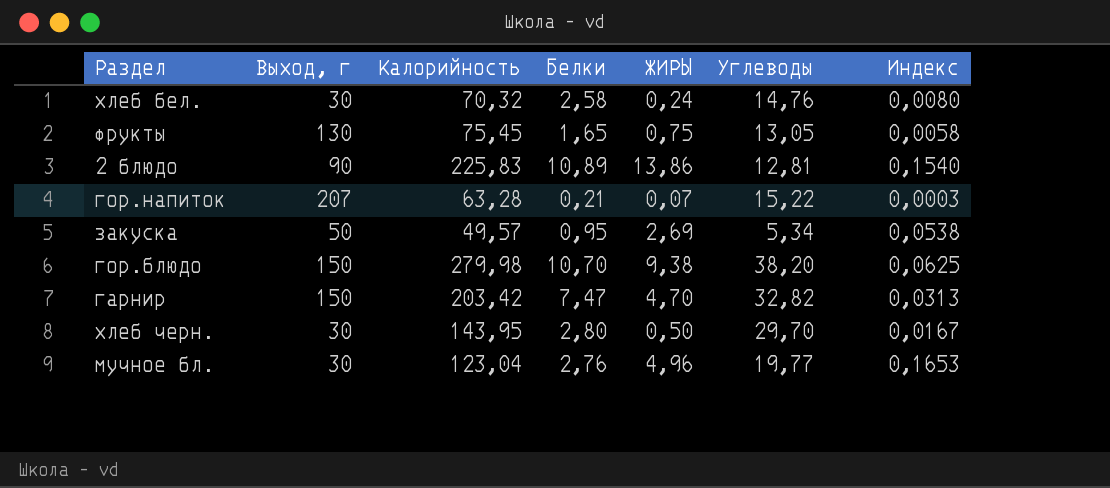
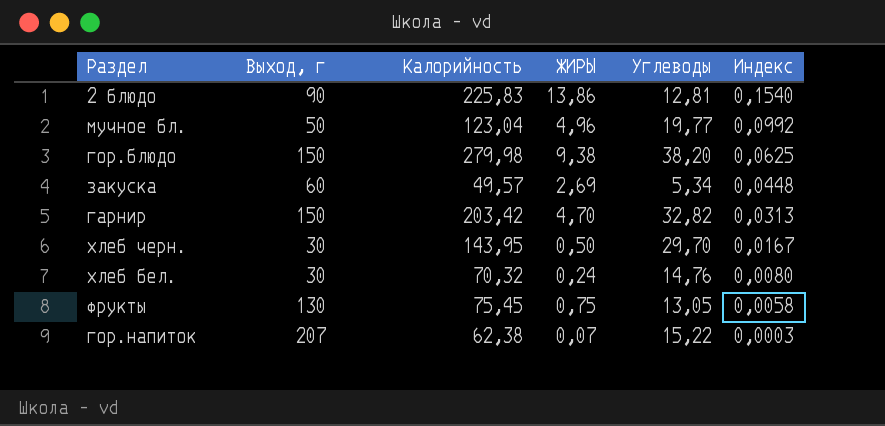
row order: none -> Индекс descending
column Белки | position: 4 -> none
мучное бл. | Выход, г: 30 -> 50
мучное бл. | Индекс: 0,1653 -> 0,0992
закуска | Выход, г: 50 -> 60
закуска | Индекс: 0,0538 -> 0,0448
гор.напиток | Калорийность: 63,28 -> 62,38

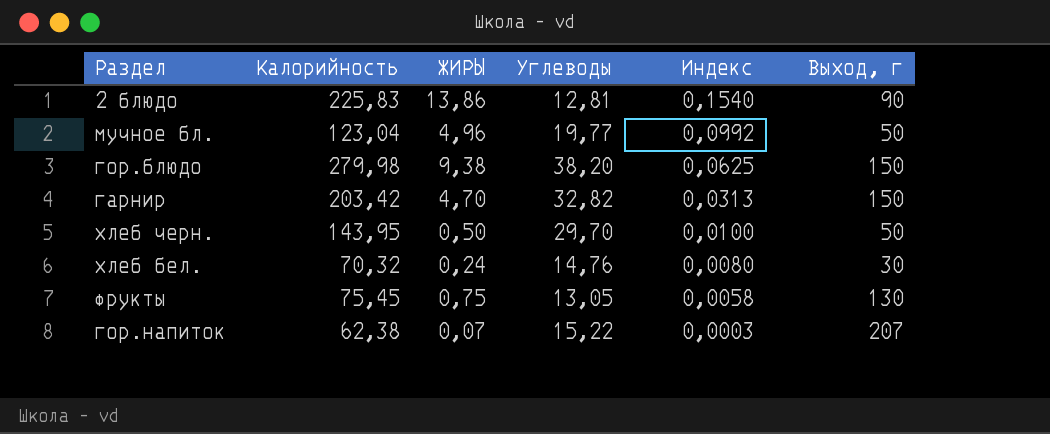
column Выход, г | position: 2 -> 6
row закуска: 60 | 49,57 | 2,69 | 5,34 | 0,0448 -> none
хлеб черн. | Индекс: 0,0167 -> 0,0100
хлеб черн. | Выход, г: 30 -> 50

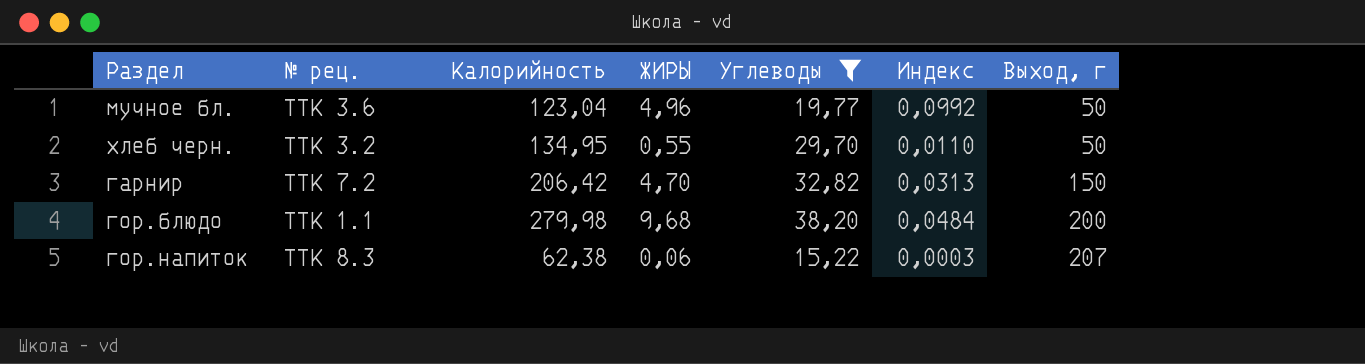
filter: none -> Углеводы >= 15,22
row order: Индекс descending -> Выход, г ascending
column № рец. | position: none -> 2
хлеб черн. | Калорийность: 143,95 -> 134,95
хлеб черн. | ЖИРЫ: 0,50 -> 0,55
хлеб черн. | Индекс: 0,0100 -> 0,0110
гарнир | Калорийность: 203,42 -> 206,42
гор.блюдо | ЖИРЫ: 9,38 -> 9,68
гор.блюдо | Индекс: 0,0625 -> 0,0484
гор.блюдо | Выход, г: 150 -> 200
гор.напиток | ЖИРЫ: 0,07 -> 0,06

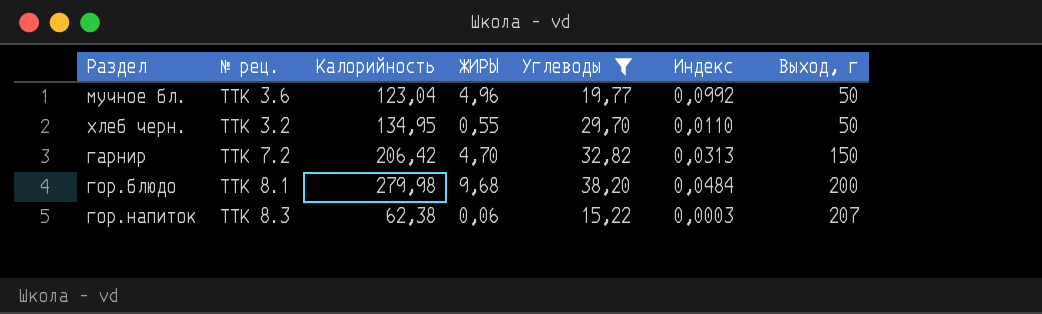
гор.блюдо | № рец.: ТТК 1.1 -> ТТК 8.1

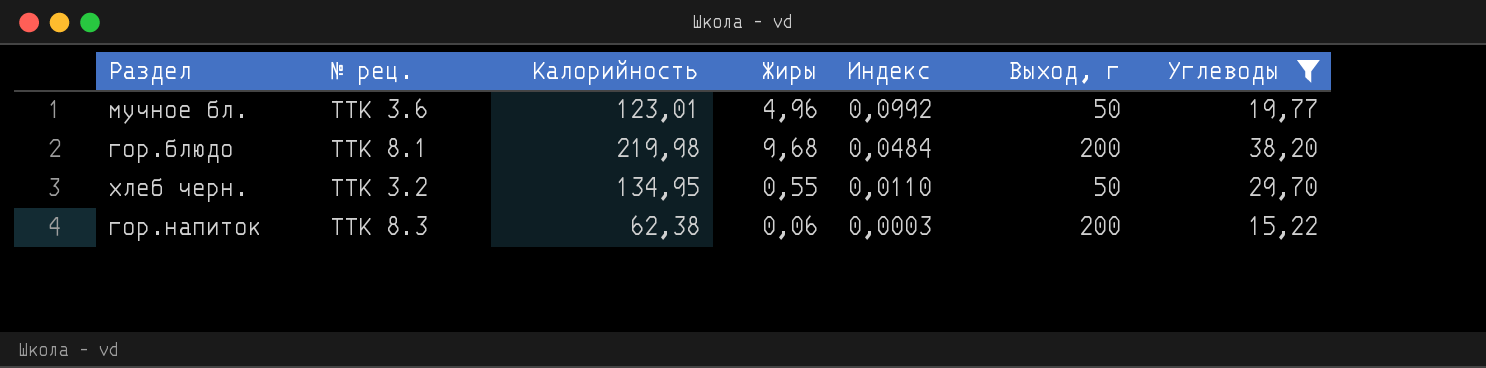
row order: Выход, г ascending -> Индекс descending
column name: ЖИРЫ -> Жиры
column Углеводы | position: 5 -> 7
row гарнир: ТТК 7.2 | 206,42 | 4,70 | 32,82 | 0,0313 | 150 -> none
мучное бл. | Калорийность: 123,04 -> 123,01
гор.блюдо | Калорийность: 279,98 -> 219,98
гор.напиток | Выход, г: 207 -> 200

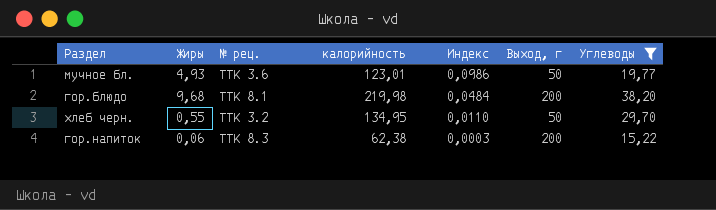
column Жиры | position: 4 -> 2
column name: Калорийность -> калорийность
мучное бл. | Жиры: 4,96 -> 4,93
мучное бл. | Индекс: 0,0992 -> 0,0986

